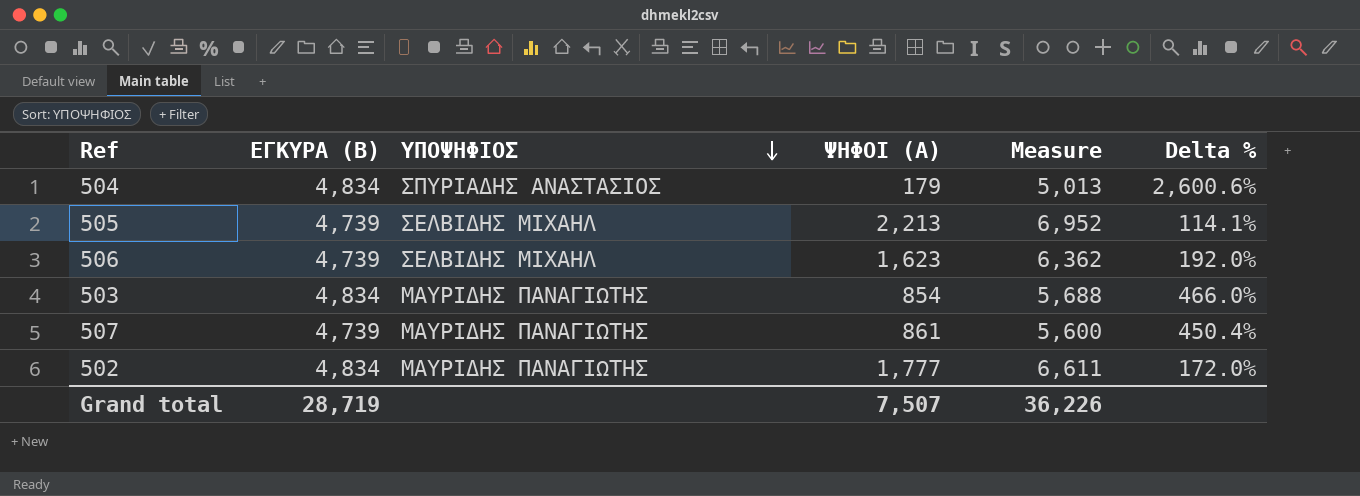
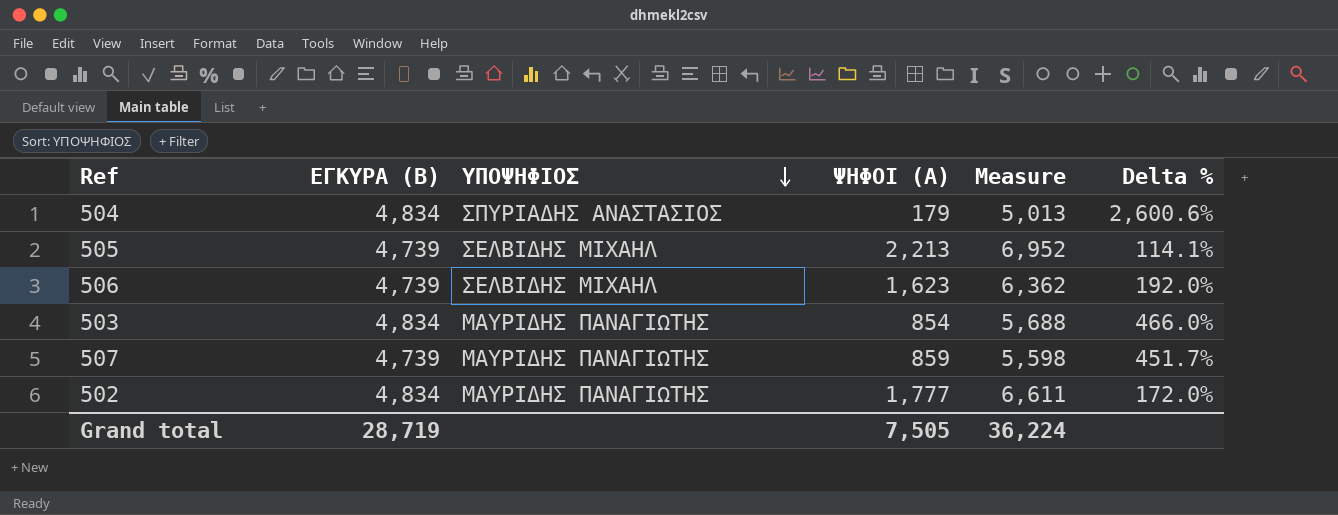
507 | ΨΗΦΟΙ (Α): 861 -> 859
507 | Measure: 5,600 -> 5,598
507 | Delta %: 450.4% -> 451.7%
Grand total | ΨΗΦΟΙ (Α): 7,507 -> 7,505
Grand total | Measure: 36,226 -> 36,224

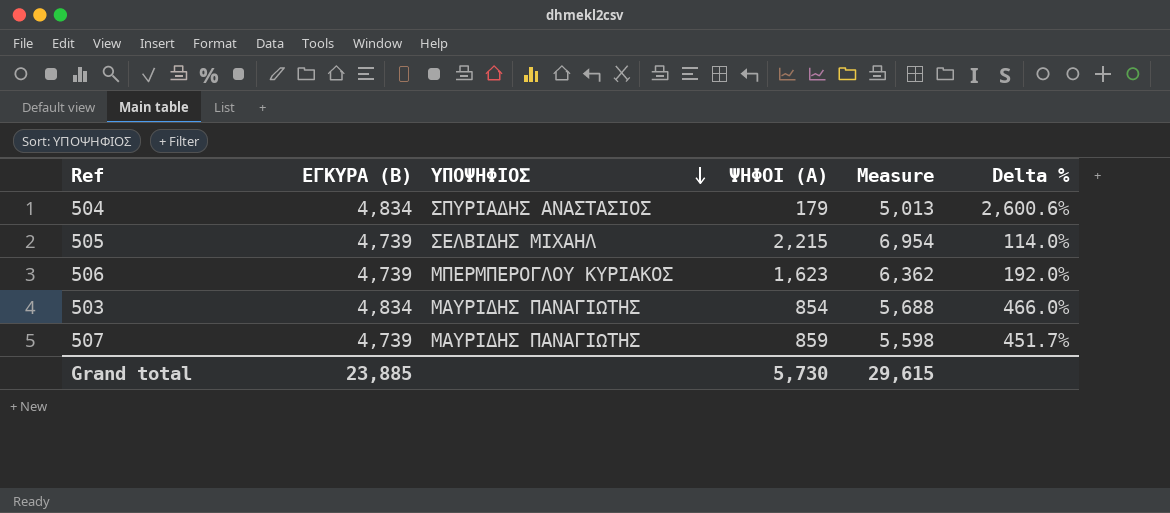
row 502: 4,834 | ΜΑΥΡΙΔΗΣ ΠΑΝΑΓΙΩΤΗΣ | 1,777 | 6,611 | 172.0% -> none
505 | ΨΗΦΟΙ (Α): 2,213 -> 2,215
505 | Measure: 6,952 -> 6,954
505 | Delta %: 114.1% -> 114.0%
506 | ΥΠΟΨΗΦΙΟΣ: ΣΕΛΒΙΔΗΣ ΜΙΧΑΗΛ -> ΜΠΕΡΜΠΕΡΟΓΛΟΥ ΚΥΡΙΑΚΟΣ
Grand total | ΕΓΚΥΡΑ (Β): 28,719 -> 23,885
Grand total | ΨΗΦΟΙ (Α): 7,505 -> 5,730
Grand total | Measure: 36,224 -> 29,615

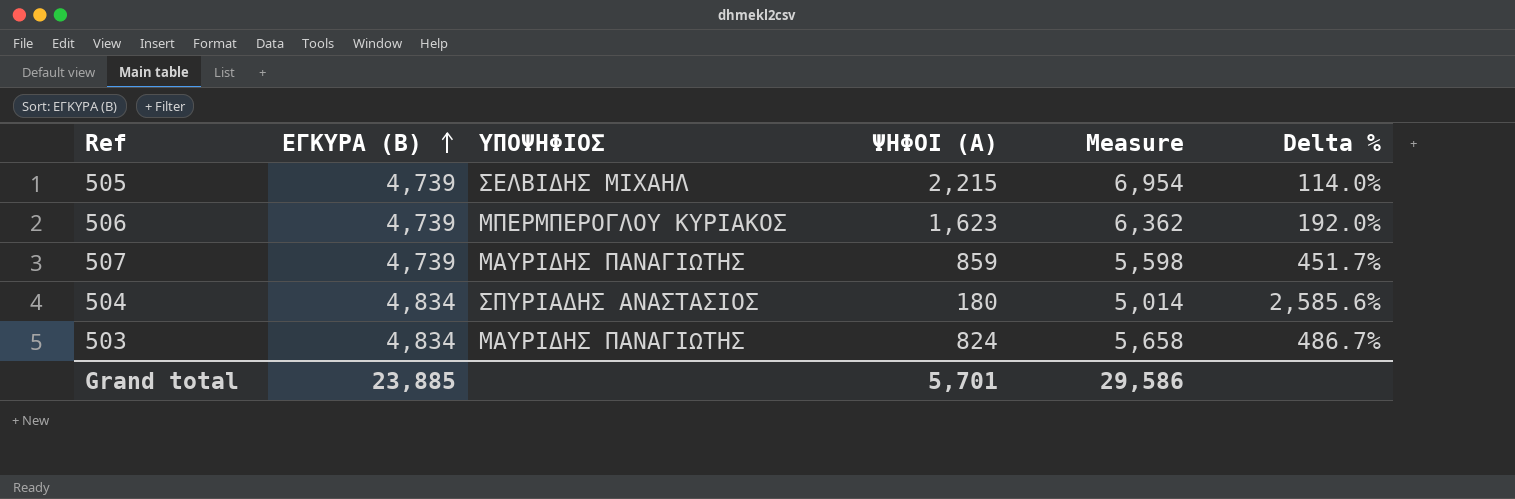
row order: ΥΠΟΨΗΦΙΟΣ descending -> ΕΓΚΥΡΑ (Β) ascending
504 | ΨΗΦΟΙ (Α): 179 -> 180
504 | Measure: 5,013 -> 5,014
504 | Delta %: 2,600.6% -> 2,585.6%
503 | ΨΗΦΟΙ (Α): 854 -> 824
503 | Measure: 5,688 -> 5,658
503 | Delta %: 466.0% -> 486.7%
Grand total | ΨΗΦΟΙ (Α): 5,730 -> 5,701
Grand total | Measure: 29,615 -> 29,586

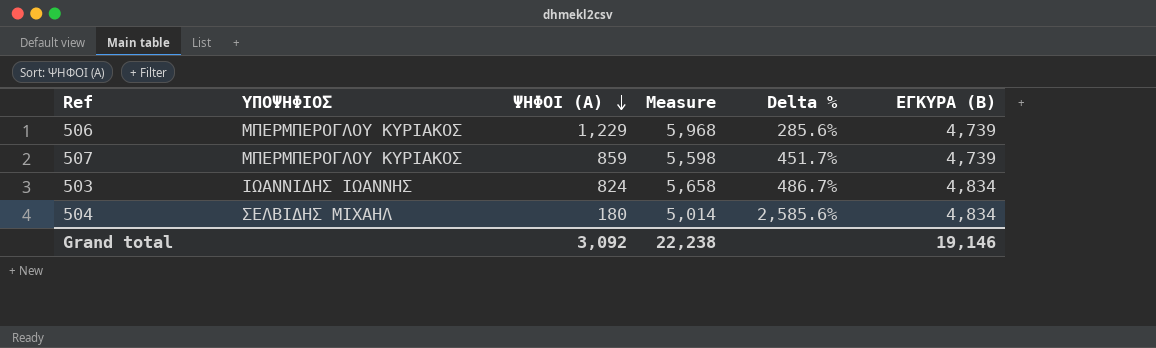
row order: ΕΓΚΥΡΑ (Β) ascending -> ΨΗΦΟΙ (Α) descending
column ΕΓΚΥΡΑ (Β) | position: 2 -> 6
row 505: 4,739 | ΣΕΛΒΙΔΗΣ ΜΙΧΑΗΛ | 2,215 | 6,954 | 114.0% -> none
506 | ΨΗΦΟΙ (Α): 1,623 -> 1,229
506 | Measure: 6,362 -> 5,968
506 | Delta %: 192.0% -> 285.6%
507 | ΥΠΟΨΗΦΙΟΣ: ΜΑΥΡΙΔΗΣ ΠΑΝΑΓΙΩΤΗΣ -> ΜΠΕΡΜΠΕΡΟΓΛΟΥ ΚΥΡΙΑΚΟΣ
503 | ΥΠΟΨΗΦΙΟΣ: ΜΑΥΡΙΔΗΣ ΠΑΝΑΓΙΩΤΗΣ -> ΙΩΑΝΝΙΔΗΣ ΙΩΑΝΝΗΣ
504 | ΥΠΟΨΗΦΙΟΣ: ΣΠΥΡΙΑΔΗΣ ΑΝΑΣΤΑΣΙΟΣ -> ΣΕΛΒΙΔΗΣ ΜΙΧΑΗΛ
Grand total | ΨΗΦΟΙ (Α): 5,701 -> 3,092
Grand total | Measure: 29,586 -> 22,238
Grand total | ΕΓΚΥΡΑ (Β): 23,885 -> 19,146

